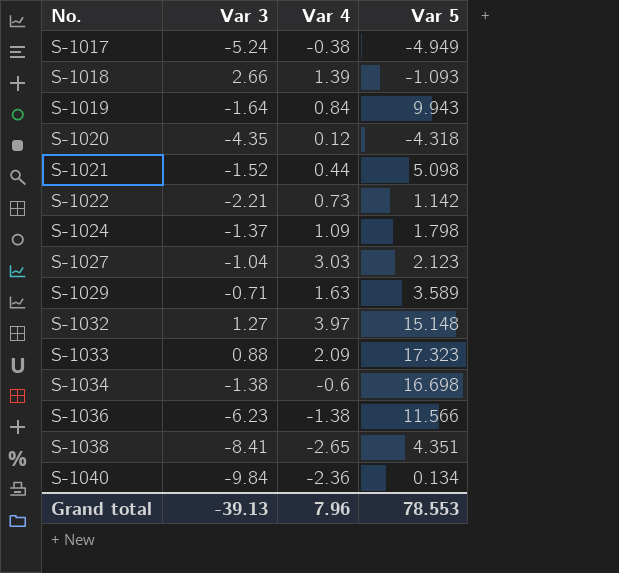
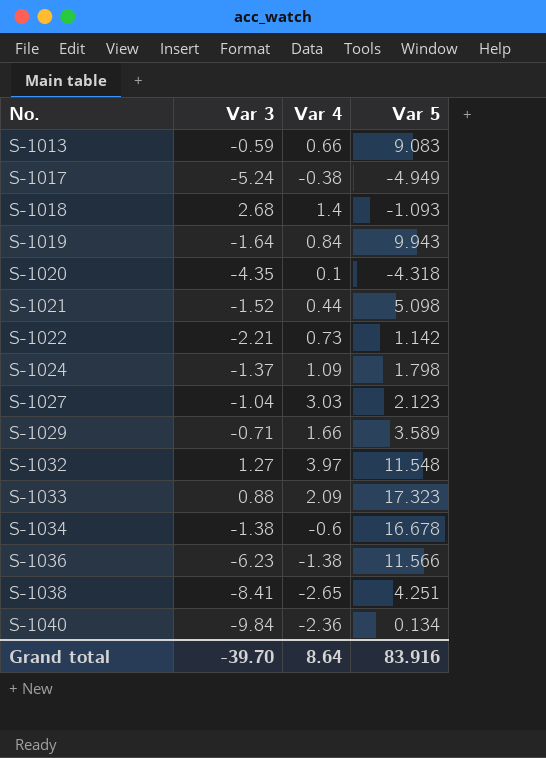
row S-1013: none -> -0.59 | 0.66 | 9.083
S-1018 | Var 3: 2.66 -> 2.68
S-1018 | Var 4: 1.39 -> 1.4
S-1020 | Var 4: 0.12 -> 0.1
S-1029 | Var 4: 1.63 -> 1.66
S-1032 | Var 5: 15.148 -> 11.548
S-1034 | Var 5: 16.698 -> 16.678
S-1038 | Var 5: 4.351 -> 4.251
Grand total | Var 3: -39.13 -> -39.70
Grand total | Var 4: 7.96 -> 8.64
Grand total | Var 5: 78.553 -> 83.916

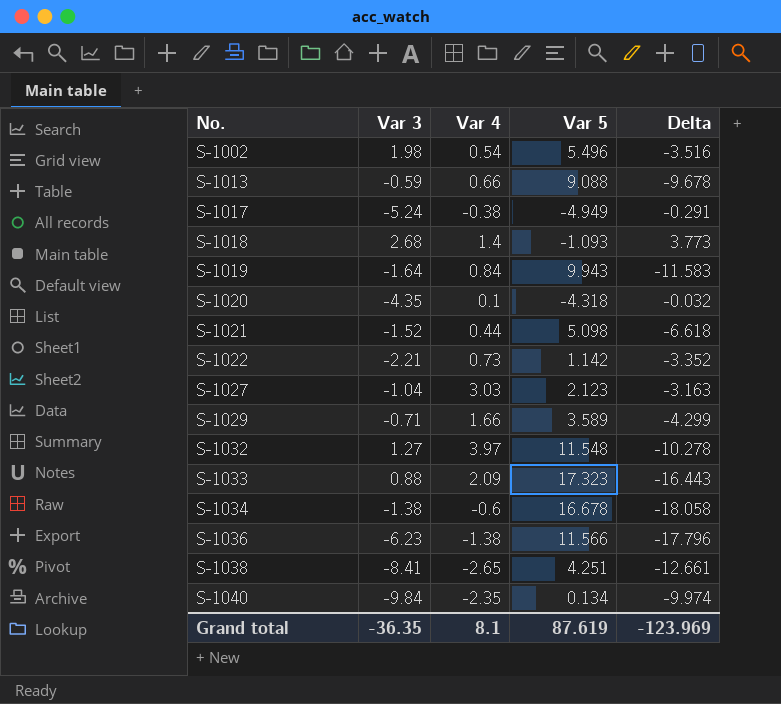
column Delta | formula: none -> [Var 3] - [Var 5]
row S-1024: -1.37 | 1.09 | 1.798 -> none
row S-1002: none -> 1.98 | 0.54 | 5.496 | -3.516
S-1013 | Var 5: 9.083 -> 9.088
S-1040 | Var 4: -2.36 -> -2.35
Grand total | Var 3: -39.70 -> -36.35
Grand total | Var 4: 8.64 -> 8.1
Grand total | Var 5: 83.916 -> 87.619

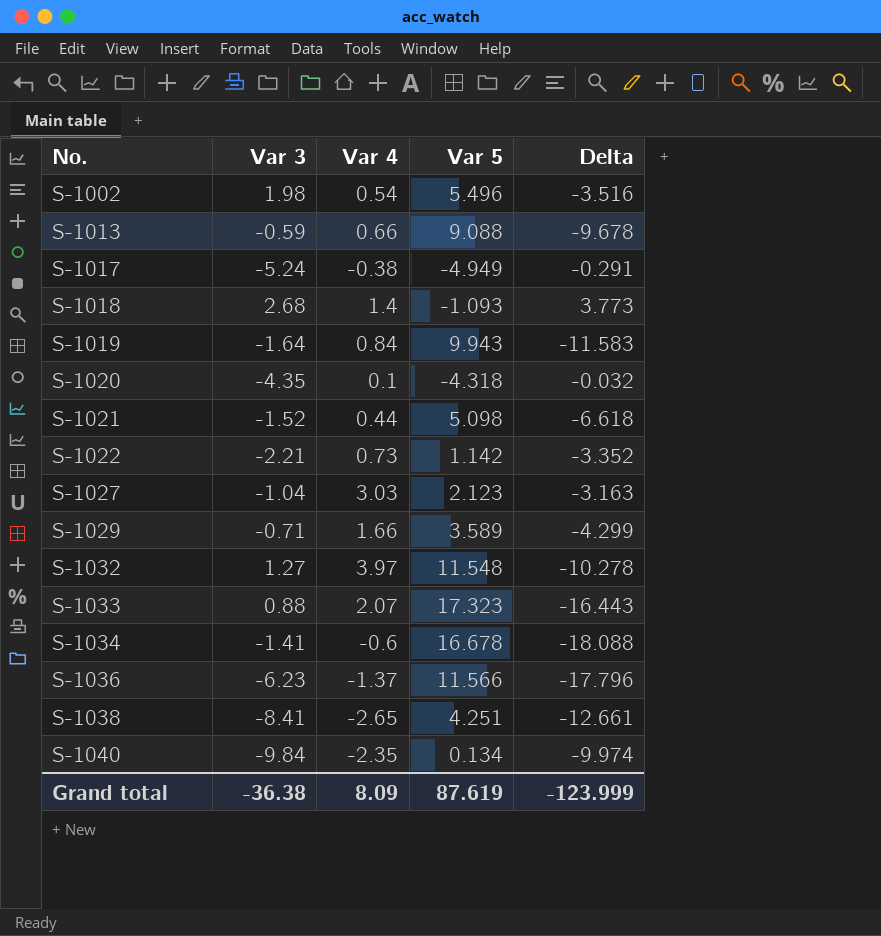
S-1033 | Var 4: 2.09 -> 2.07
S-1034 | Var 3: -1.38 -> -1.41
S-1034 | Delta: -18.058 -> -18.088
S-1036 | Var 4: -1.38 -> -1.37
Grand total | Var 3: -36.35 -> -36.38
Grand total | Var 4: 8.1 -> 8.09
Grand total | Delta: -123.969 -> -123.999

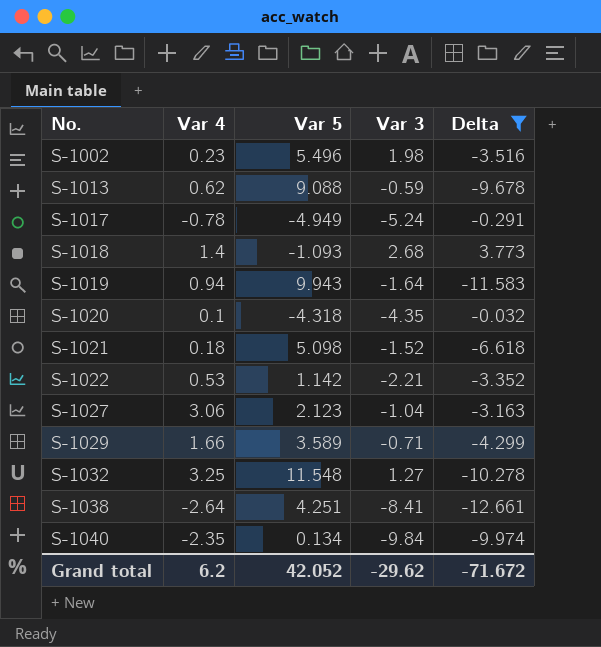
filter: none -> Delta >= -12.661
column Var 3 | position: 2 -> 4
S-1002 | Var 4: 0.54 -> 0.23
S-1013 | Var 4: 0.66 -> 0.62
S-1017 | Var 4: -0.38 -> -0.78
S-1019 | Var 4: 0.84 -> 0.94
S-1021 | Var 4: 0.44 -> 0.18
S-1022 | Var 4: 0.73 -> 0.53
S-1027 | Var 4: 3.03 -> 3.06
S-1032 | Var 4: 3.97 -> 3.25
S-1038 | Var 4: -2.65 -> -2.64
Grand total | Var 4: 8.09 -> 6.2
Grand total | Var 5: 87.619 -> 42.052
Grand total | Var 3: -36.38 -> -29.62
Grand total | Delta: -123.999 -> -71.672

